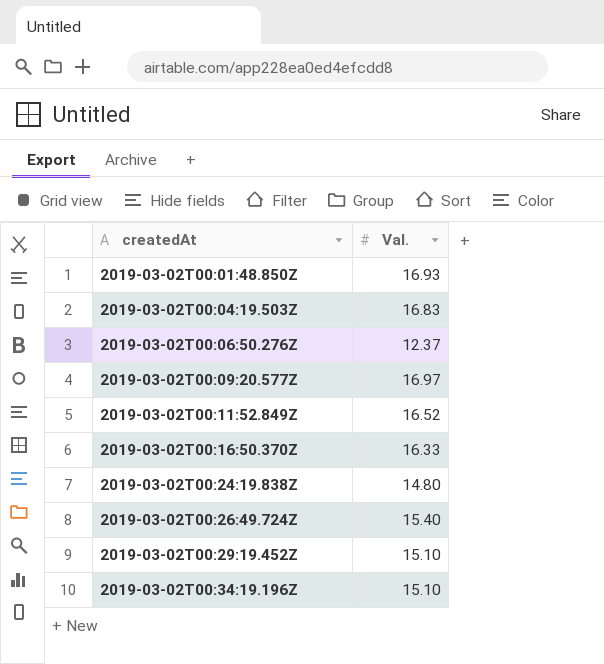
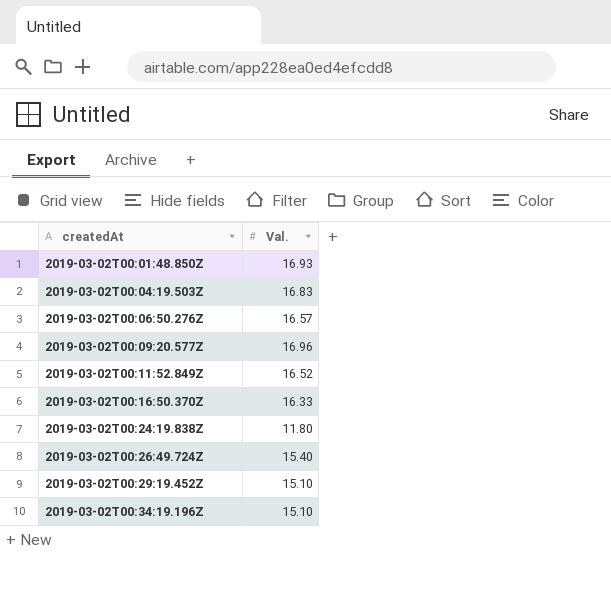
2019-03-02T00:06:50.276Z | Val.: 12.37 -> 16.57
2019-03-02T00:09:20.577Z | Val.: 16.97 -> 16.96
2019-03-02T00:24:19.838Z | Val.: 14.80 -> 11.80

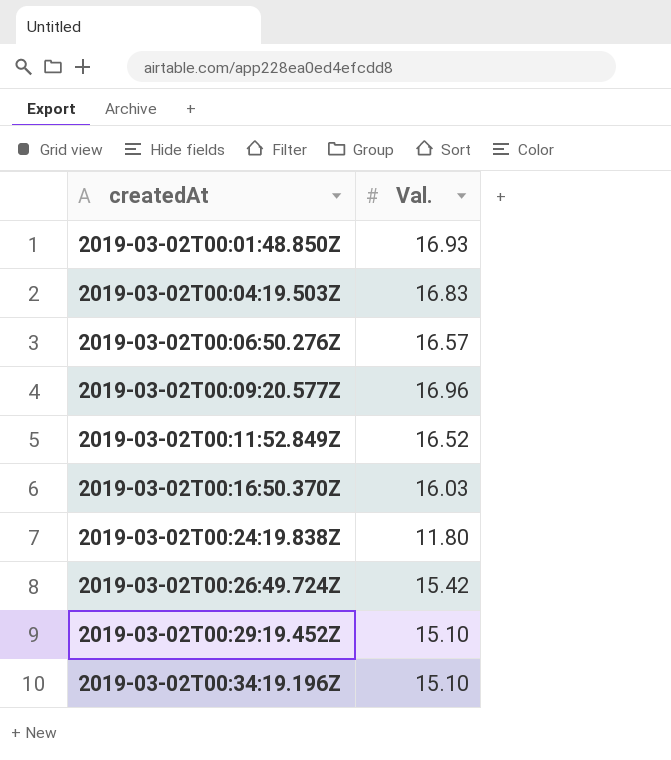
2019-03-02T00:16:50.370Z | Val.: 16.33 -> 16.03
2019-03-02T00:26:49.724Z | Val.: 15.40 -> 15.42

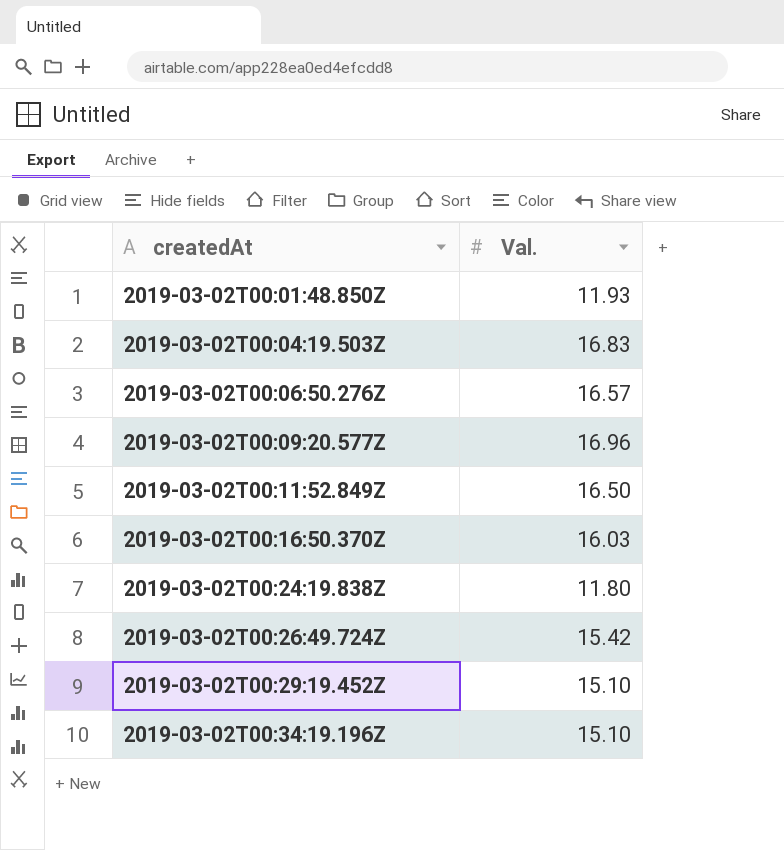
2019-03-02T00:01:48.850Z | Val.: 16.93 -> 11.93
2019-03-02T00:11:52.849Z | Val.: 16.52 -> 16.50

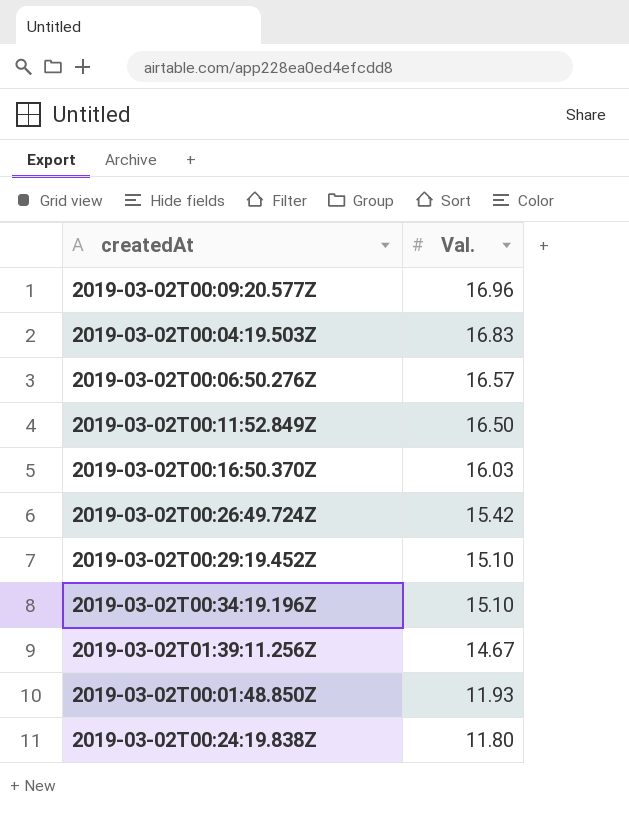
row order: createdAt ascending -> Val. descending
row 2019-03-02T01:39:11.256Z: none -> 14.67

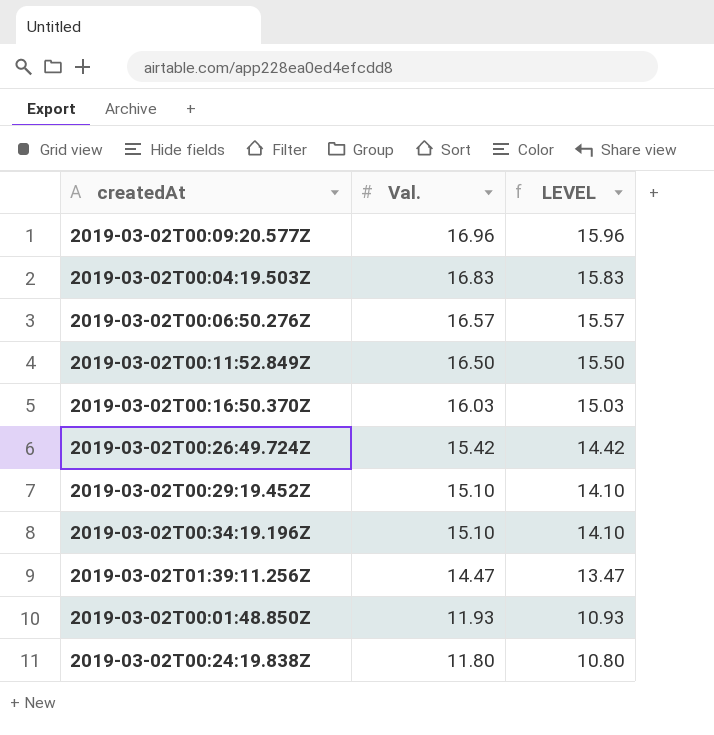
column LEVEL | formula: none -> [Val.] - 1
2019-03-02T01:39:11.256Z | Val.: 14.67 -> 14.47

